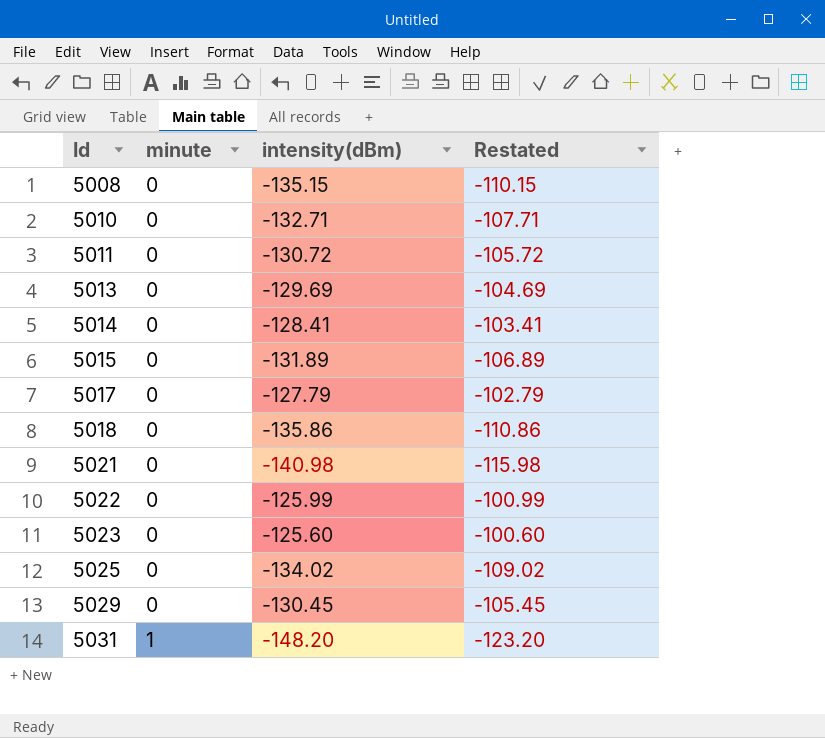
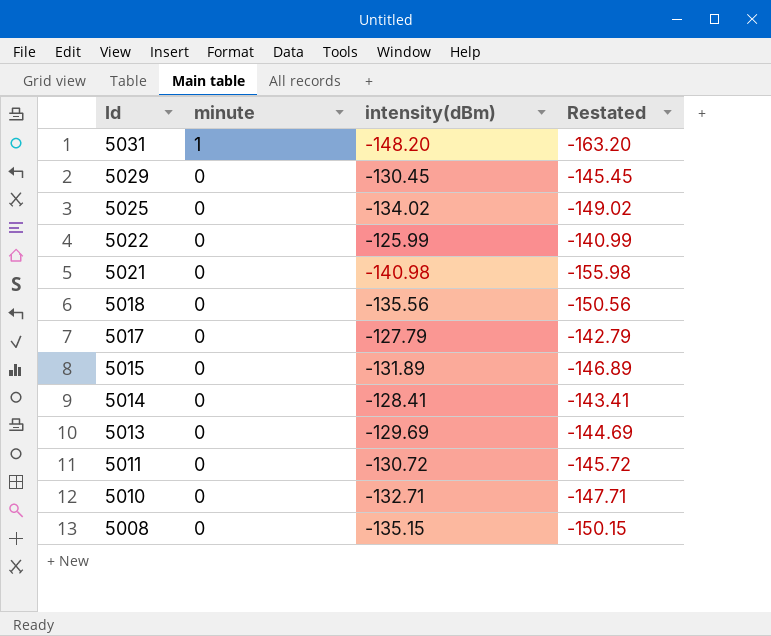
row order: Id ascending -> Id descending
column Restated | formula: [intensity(dBm)] + 25 -> [intensity(dBm)] - 15
row 5023: 0 | -125.60 | -100.60 -> none
5018 | intensity(dBm): -135.86 -> -135.56

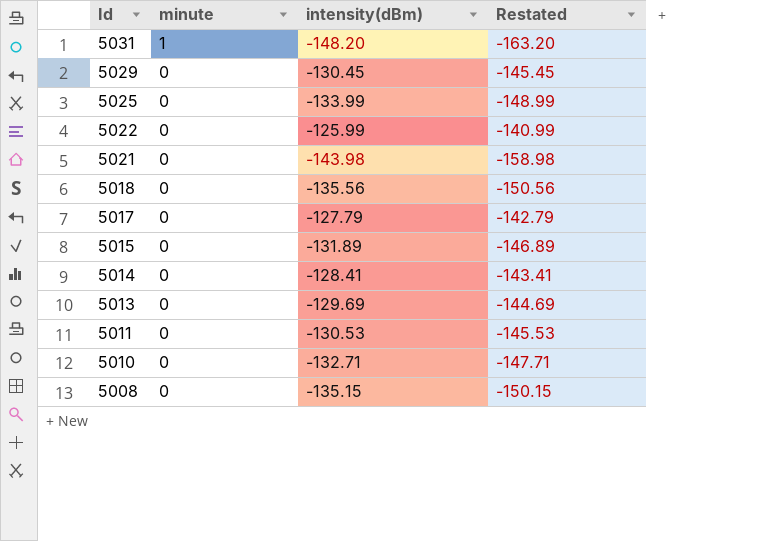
5025 | intensity(dBm): -134.02 -> -133.99
5025 | Restated: -149.02 -> -148.99
5021 | intensity(dBm): -140.98 -> -143.98
5021 | Restated: -155.98 -> -158.98
5011 | intensity(dBm): -130.72 -> -130.53
5011 | Restated: -145.72 -> -145.53

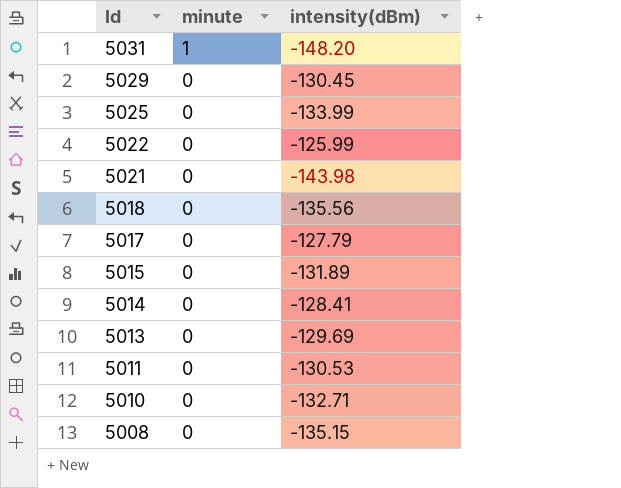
column Restated | formula: [intensity(dBm)] - 15 -> none

